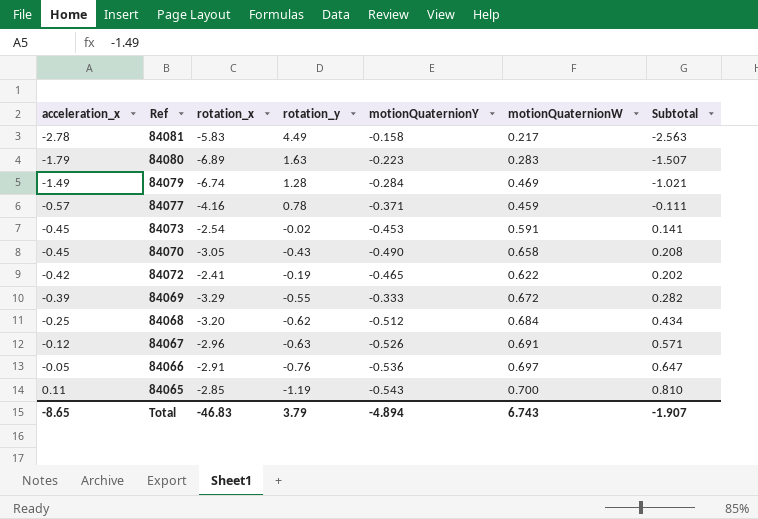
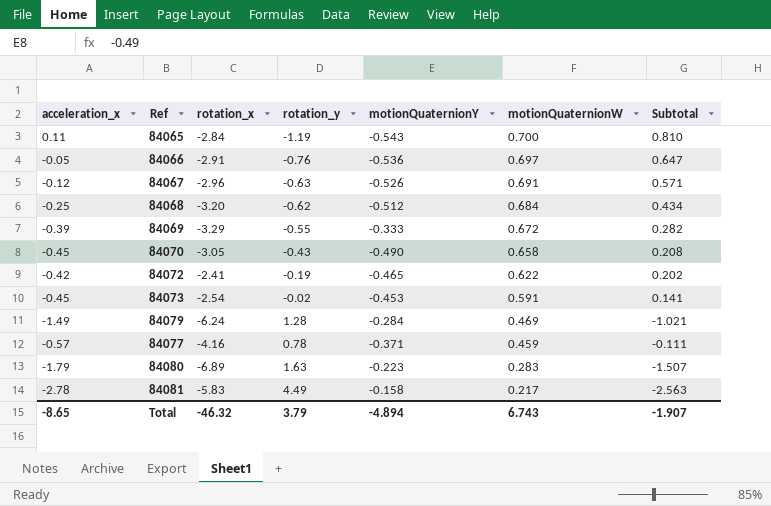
row order: acceleration_x ascending -> motionQuaternionW descending
84065 | rotation_x: -2.85 -> -2.84
84079 | rotation_x: -6.74 -> -6.24
Total | rotation_x: -46.83 -> -46.32

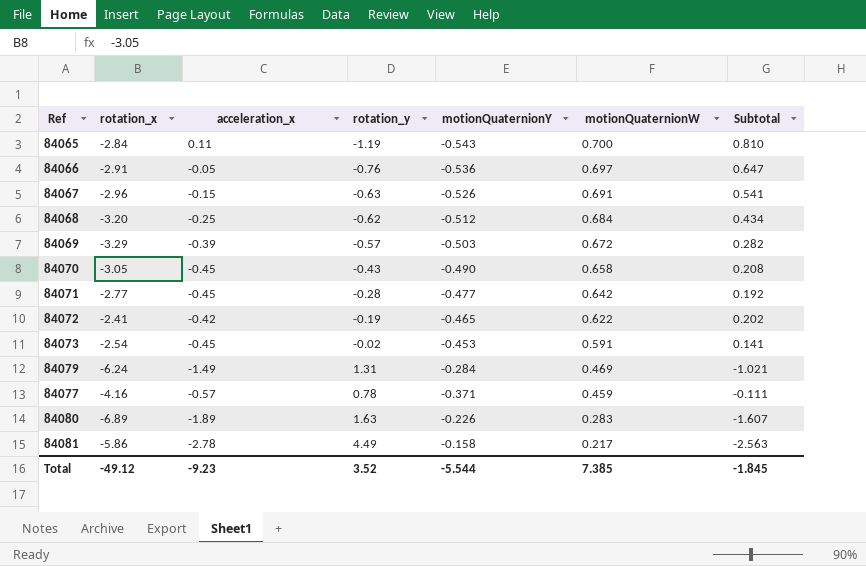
column acceleration_x | position: 1 -> 3
84067 | acceleration_x: -0.12 -> -0.15
84067 | Subtotal: 0.571 -> 0.541
84069 | rotation_y: -0.55 -> -0.57
84069 | motionQuaternionY: -0.333 -> -0.503
row 84071: none -> -2.77 | -0.45 | -0.28 | -0.477 | 0.642 | 0.192
84079 | rotation_y: 1.28 -> 1.31
84080 | acceleration_x: -1.79 -> -1.89
84080 | motionQuaternionY: -0.223 -> -0.226
84080 | Subtotal: -1.507 -> -1.607
84081 | rotation_x: -5.83 -> -5.86
Total | rotation_x: -46.32 -> -49.12
Total | acceleration_x: -8.65 -> -9.23
Total | rotation_y: 3.79 -> 3.52
Total | motionQuaternionY: -4.894 -> -5.544
Total | motionQuaternionW: 6.743 -> 7.385
Total | Subtotal: -1.907 -> -1.845

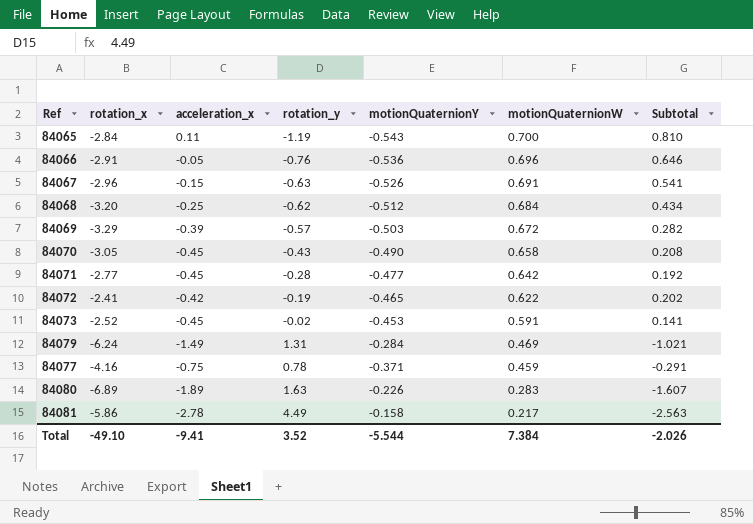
84066 | motionQuaternionW: 0.697 -> 0.696
84066 | Subtotal: 0.647 -> 0.646
84073 | rotation_x: -2.54 -> -2.52
84077 | acceleration_x: -0.57 -> -0.75
84077 | Subtotal: -0.111 -> -0.291
Total | rotation_x: -49.12 -> -49.10
Total | acceleration_x: -9.23 -> -9.41
Total | motionQuaternionW: 7.385 -> 7.384
Total | Subtotal: -1.845 -> -2.026

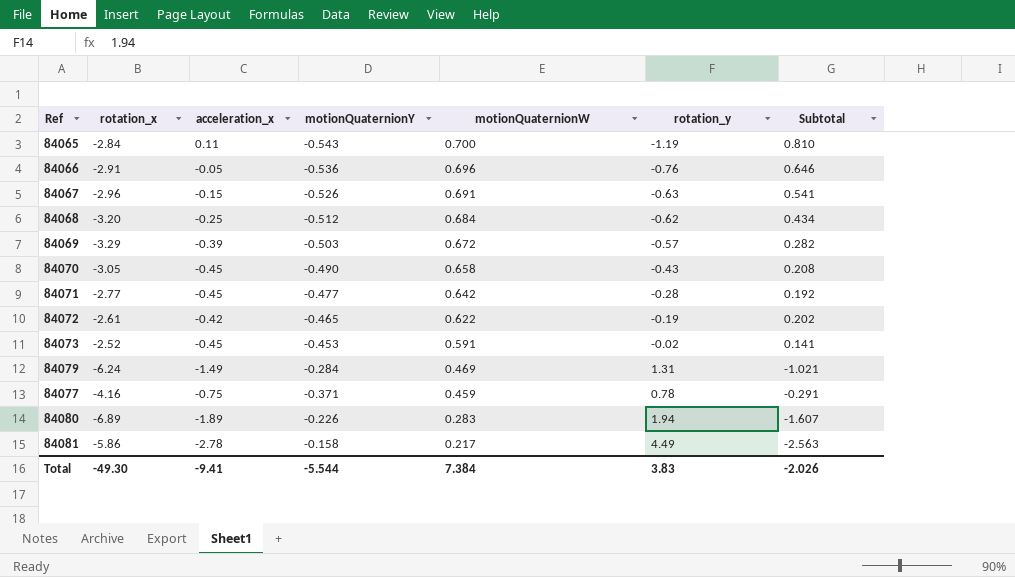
column rotation_y | position: 4 -> 6
84072 | rotation_x: -2.41 -> -2.61
84080 | rotation_y: 1.63 -> 1.94
Total | rotation_x: -49.10 -> -49.30
Total | rotation_y: 3.52 -> 3.83

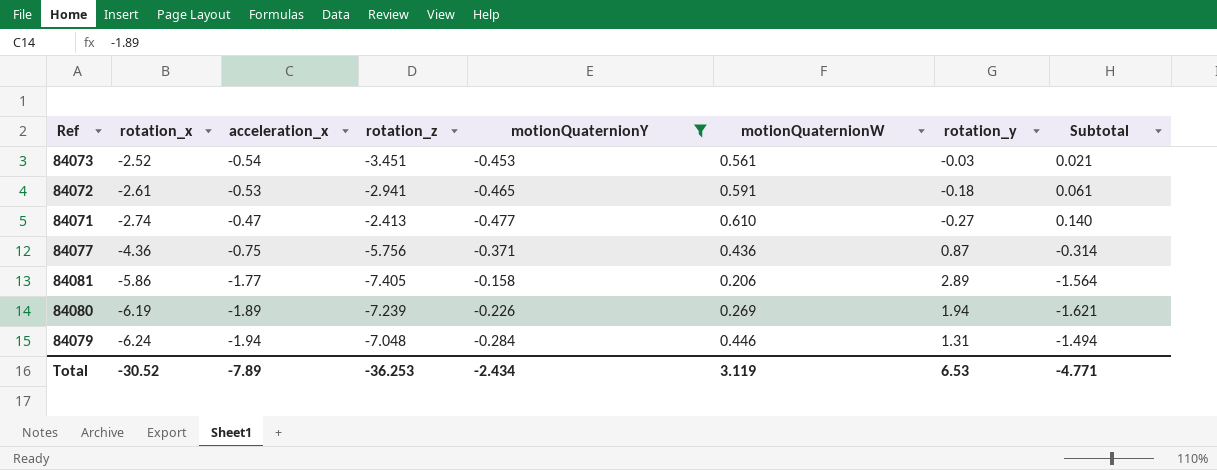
filter: none -> motionQuaternionY >= -0.477
row order: motionQuaternionW descending -> rotation_x descending
column rotation_z | position: none -> 4
84073 | acceleration_x: -0.45 -> -0.54
84073 | motionQuaternionW: 0.591 -> 0.561
84073 | rotation_y: -0.02 -> -0.03
84073 | Subtotal: 0.141 -> 0.021
84072 | acceleration_x: -0.42 -> -0.53
84072 | motionQuaternionW: 0.622 -> 0.591
84072 | rotation_y: -0.19 -> -0.18
84072 | Subtotal: 0.202 -> 0.061
84071 | rotation_x: -2.77 -> -2.74
84071 | acceleration_x: -0.45 -> -0.47
84071 | motionQuaternionW: 0.642 -> 0.610
84071 | rotation_y: -0.28 -> -0.27
84071 | Subtotal: 0.192 -> 0.140
84077 | rotation_x: -4.16 -> -4.36
84077 | motionQuaternionW: 0.459 -> 0.436
84077 | rotation_y: 0.78 -> 0.87
84077 | Subtotal: -0.291 -> -0.314
84081 | acceleration_x: -2.78 -> -1.77
84081 | motionQuaternionW: 0.217 -> 0.206
84081 | rotation_y: 4.49 -> 2.89
84081 | Subtotal: -2.563 -> -1.564
84080 | rotation_x: -6.89 -> -6.19
84080 | motionQuaternionW: 0.283 -> 0.269
84080 | Subtotal: -1.607 -> -1.621
84079 | acceleration_x: -1.49 -> -1.94
84079 | motionQuaternionW: 0.469 -> 0.446
84079 | Subtotal: -1.021 -> -1.494
Total | rotation_x: -49.30 -> -30.52
Total | acceleration_x: -9.41 -> -7.89
Total | motionQuaternionY: -5.544 -> -2.434
Total | motionQuaternionW: 7.384 -> 3.119
Total | rotation_y: 3.83 -> 6.53
Total | Subtotal: -2.026 -> -4.771

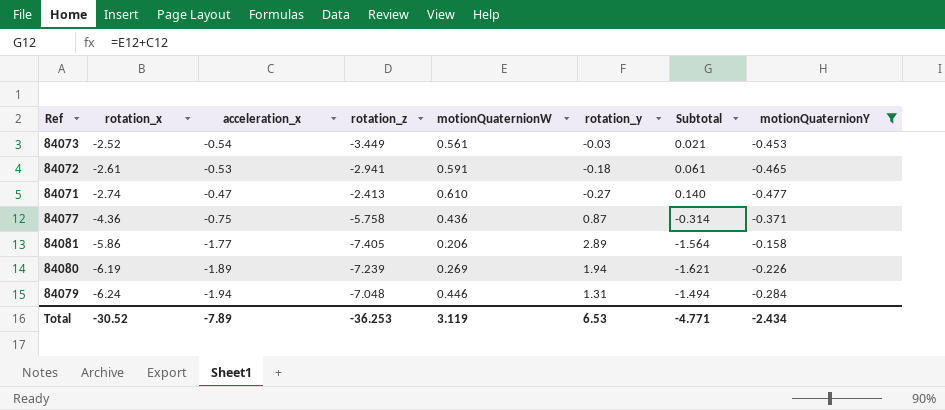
column motionQuaternionY | position: 5 -> 8
84073 | rotation_z: -3.451 -> -3.449
84077 | rotation_z: -5.756 -> -5.758

